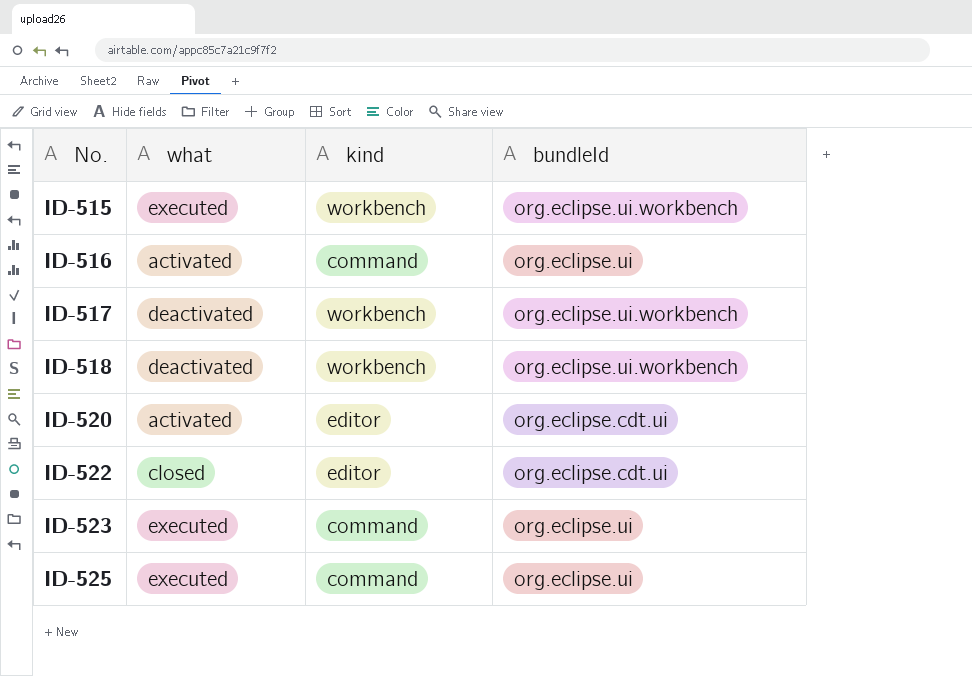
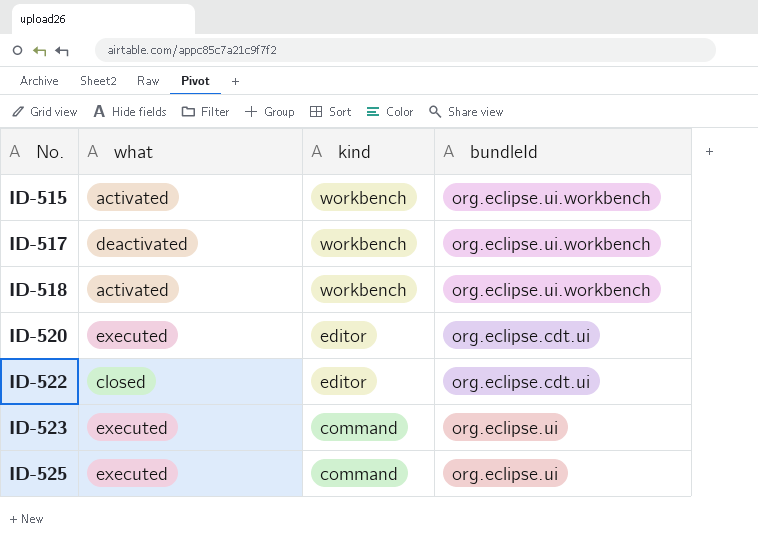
row ID-516: activated | command | org.eclipse.ui -> none
ID-515 | what: executed -> activated
ID-518 | what: deactivated -> activated
ID-520 | what: activated -> executed

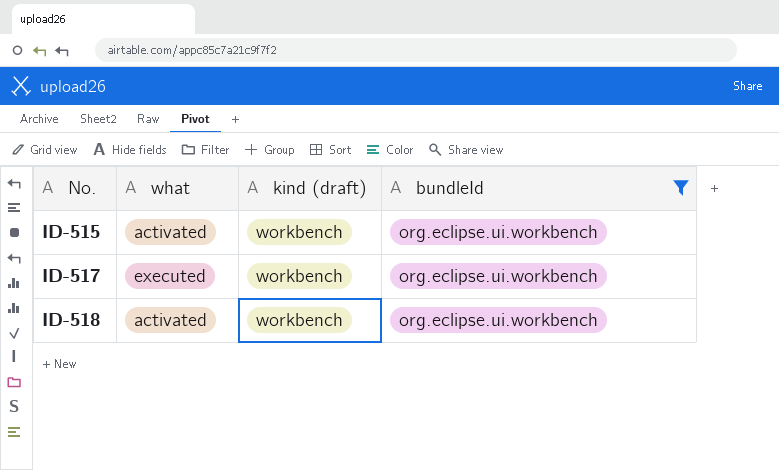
filter: none -> bundleId = org.eclipse.ui.workbench
column name: kind -> kind (draft)
ID-517 | what: deactivated -> executed

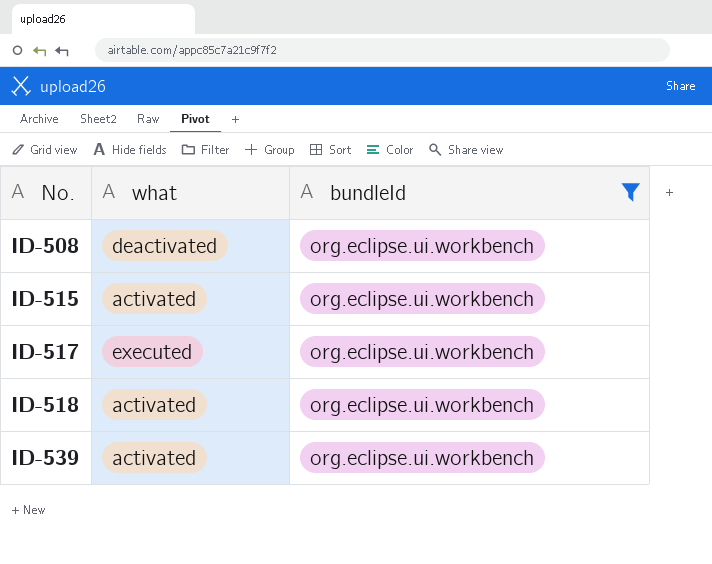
column kind (draft) | position: 3 -> none
row ID-508: none -> deactivated | org.eclipse.ui.workbench
row ID-539: none -> activated | org.eclipse.ui.workbench

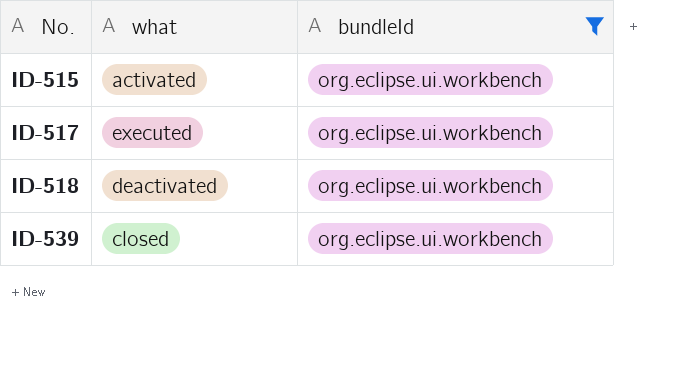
row ID-508: deactivated | org.eclipse.ui.workbench -> none
ID-518 | what: activated -> deactivated
ID-539 | what: activated -> closed

